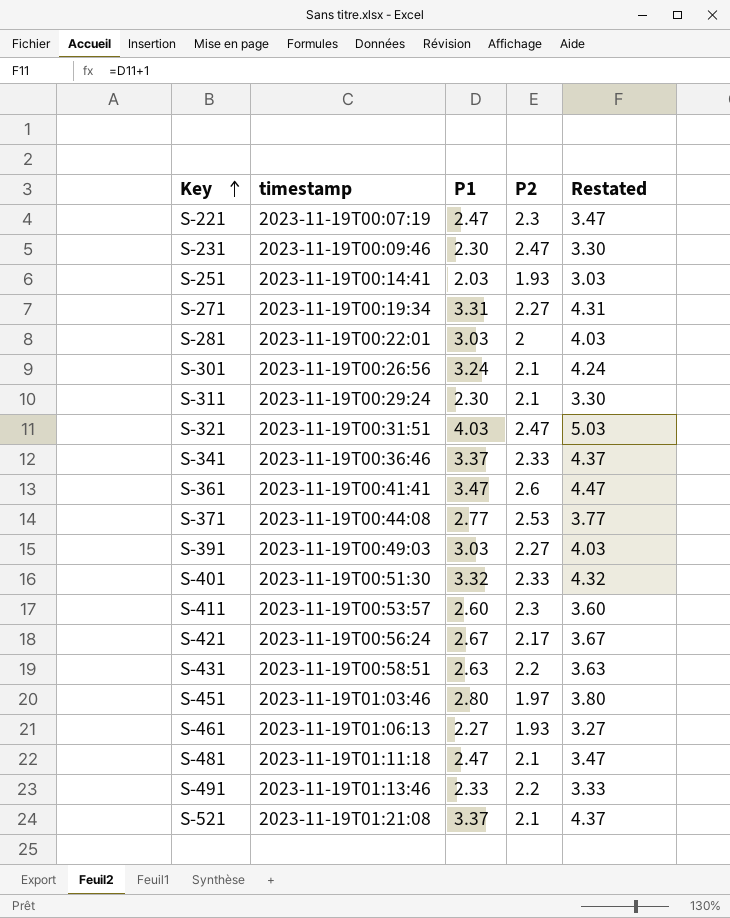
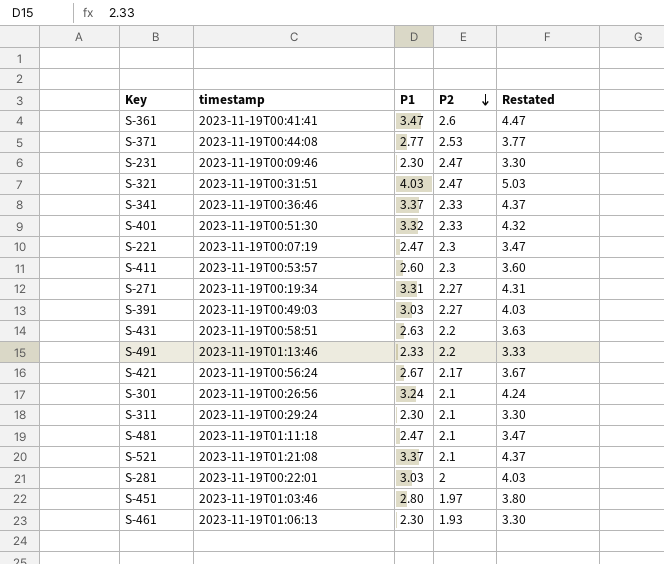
row order: Key ascending -> P2 descending
row S-251: 2023-11-19T00:14:41 | 2.03 | 1.93 | 3.03 -> none
S-461 | P1: 2.27 -> 2.30
S-461 | Restated: 3.27 -> 3.30

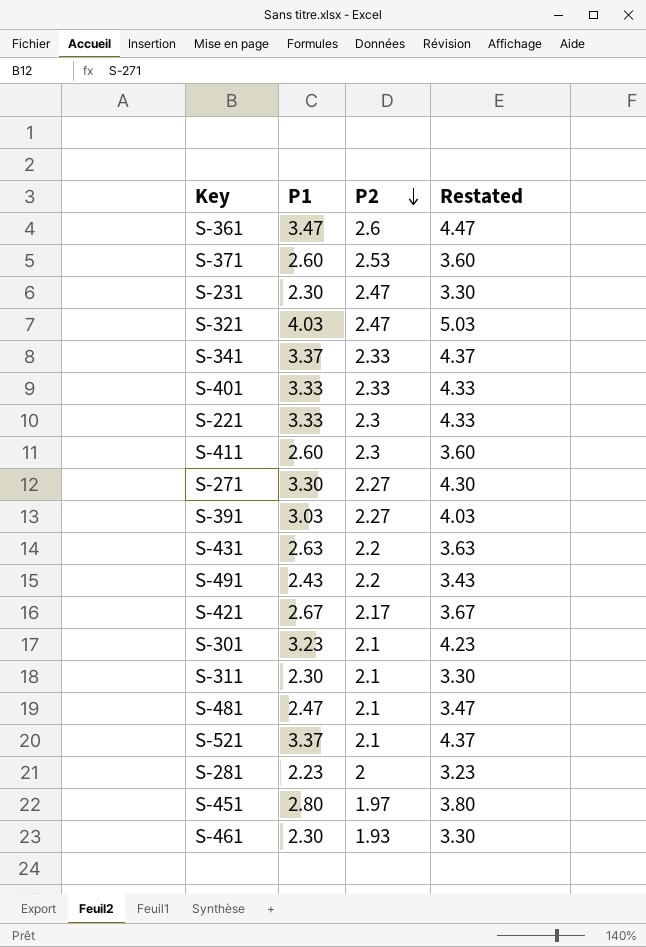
column timestamp | position: 2 -> none
S-371 | P1: 2.77 -> 2.60
S-371 | Restated: 3.77 -> 3.60
S-401 | P1: 3.32 -> 3.33
S-401 | Restated: 4.32 -> 4.33
S-221 | P1: 2.47 -> 3.33
S-221 | Restated: 3.47 -> 4.33
S-271 | P1: 3.31 -> 3.30
S-271 | Restated: 4.31 -> 4.30
S-491 | P1: 2.33 -> 2.43
S-491 | Restated: 3.33 -> 3.43
S-301 | P1: 3.24 -> 3.23
S-301 | Restated: 4.24 -> 4.23
S-281 | P1: 3.03 -> 2.23
S-281 | Restated: 4.03 -> 3.23

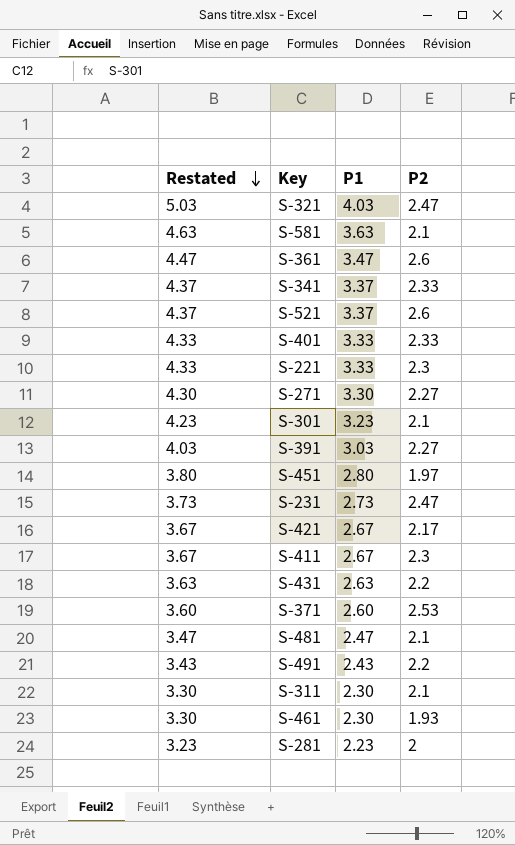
row order: P2 descending -> Restated descending
column Restated | position: 4 -> 1
row S-581: none -> 4.63 | 3.63 | 2.1
S-521 | P2: 2.1 -> 2.6
S-231 | Restated: 3.30 -> 3.73
S-231 | P1: 2.30 -> 2.73
S-411 | Restated: 3.60 -> 3.67
S-411 | P1: 2.60 -> 2.67

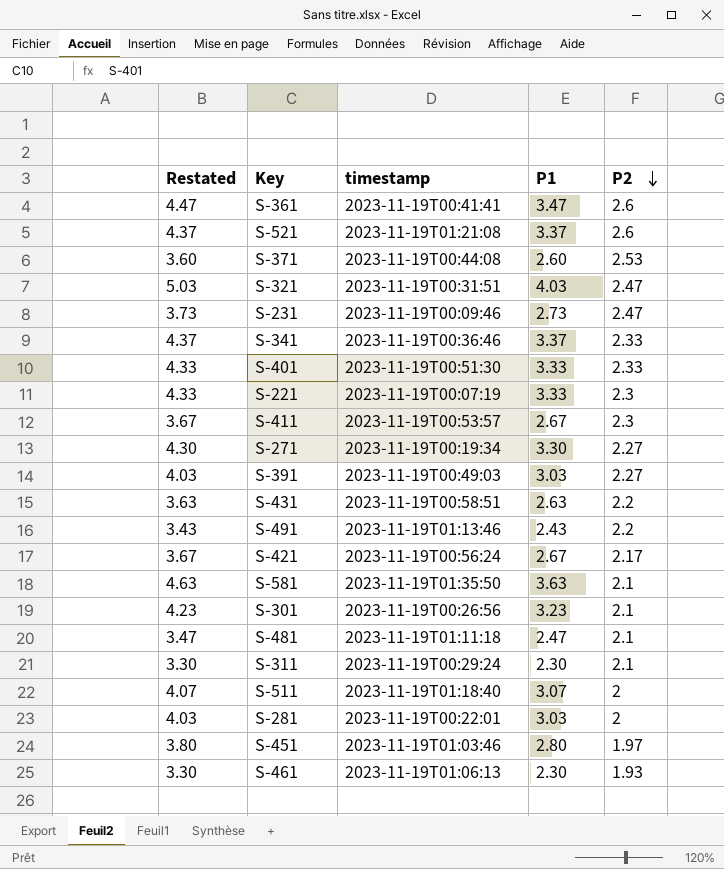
row order: Restated descending -> P2 descending
column timestamp | position: none -> 3
row S-511: none -> 4.07 | 2023-11-19T01:18:40 | 3.07 | 2
S-281 | Restated: 3.23 -> 4.03
S-281 | P1: 2.23 -> 3.03

